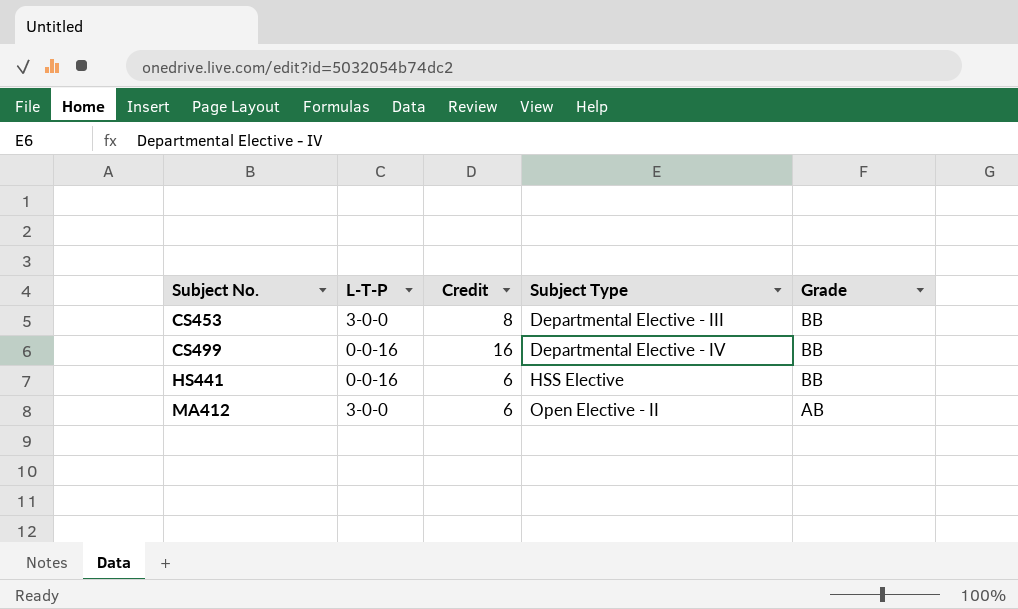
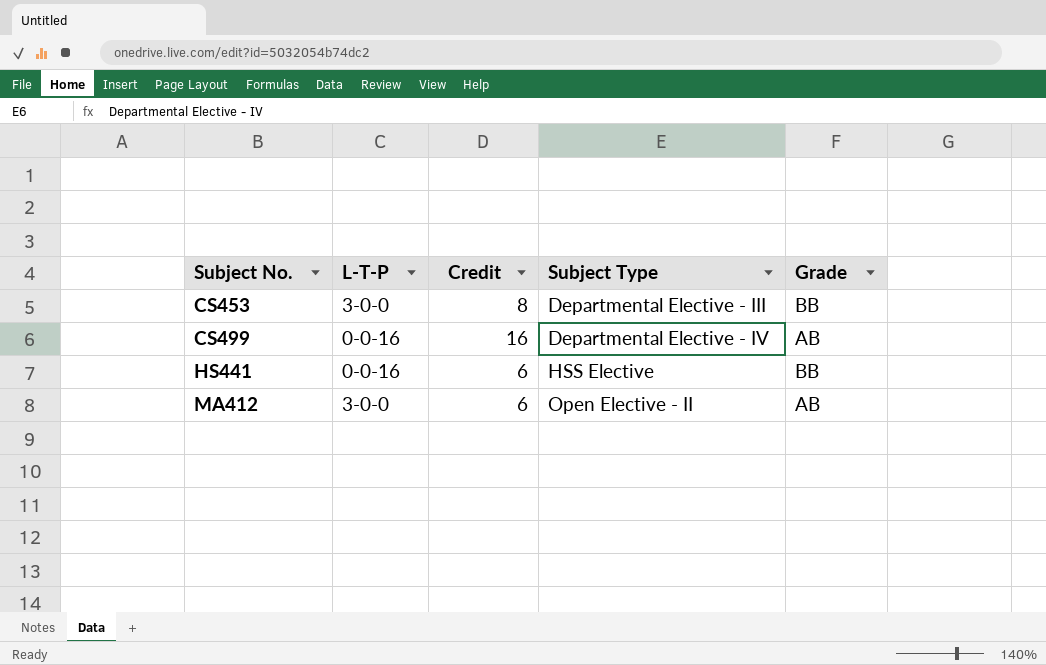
CS499 | Grade: BB -> AB

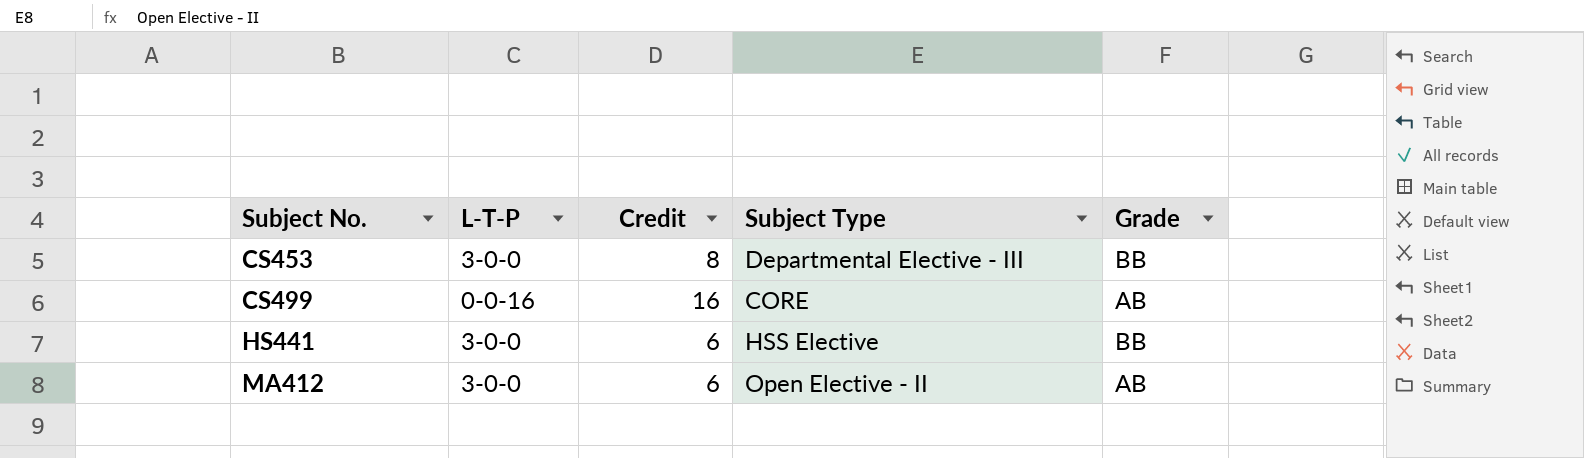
CS499 | Subject Type: Departmental Elective - IV -> CORE
HS441 | L-T-P: 0-0-16 -> 3-0-0

